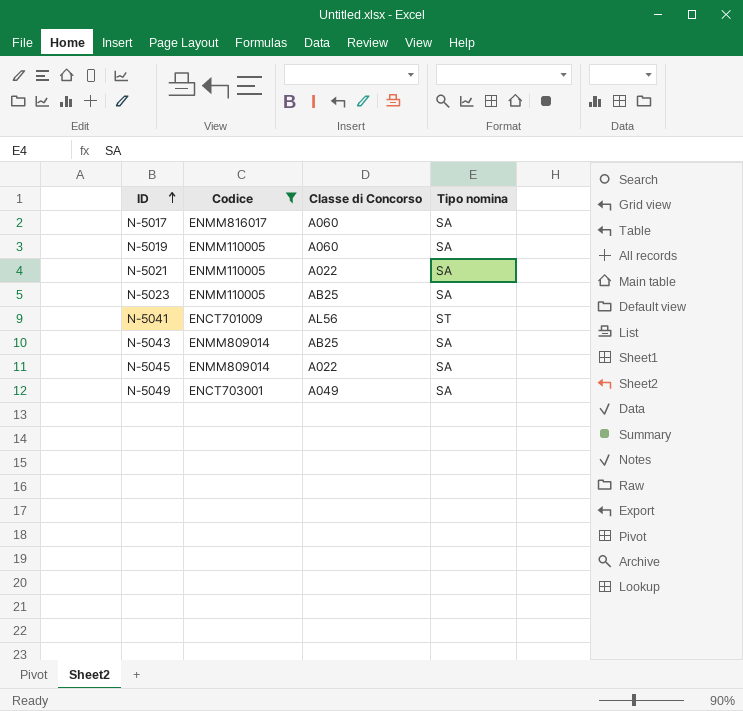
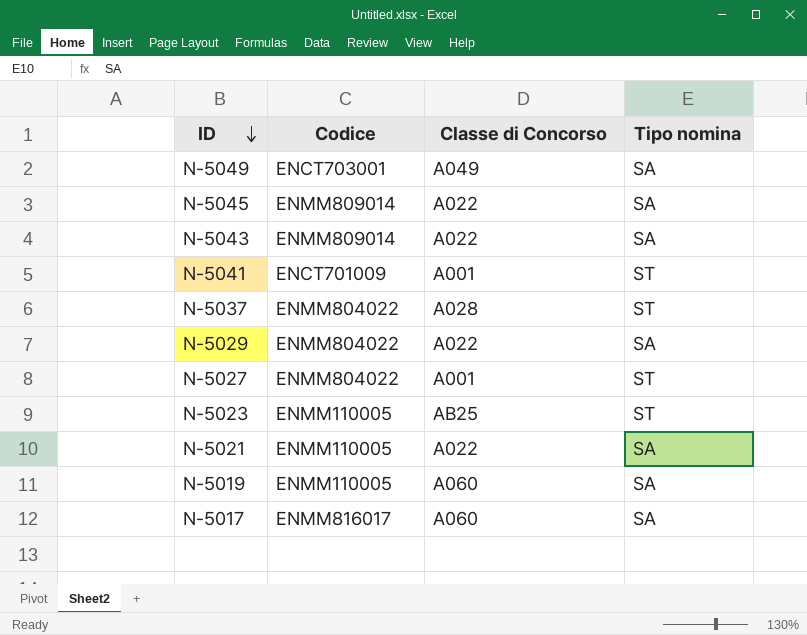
filter: Codice != ENMM804022 -> none
row order: ID ascending -> ID descending
N-5043 | Classe di Concorso: AB25 -> A022
N-5041 | Classe di Concorso: AL56 -> A001
N-5023 | Tipo nomina: SA -> ST

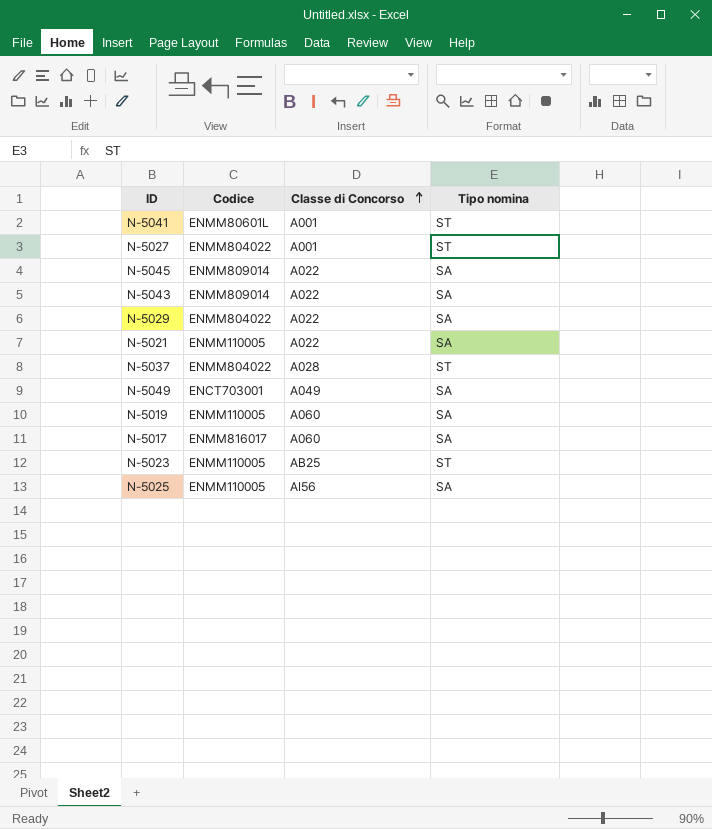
row order: ID descending -> Classe di Concorso ascending
N-5041 | Codice: ENCT701009 -> ENMM80601L
row N-5025: none -> ENMM110005 | AI56 | SA

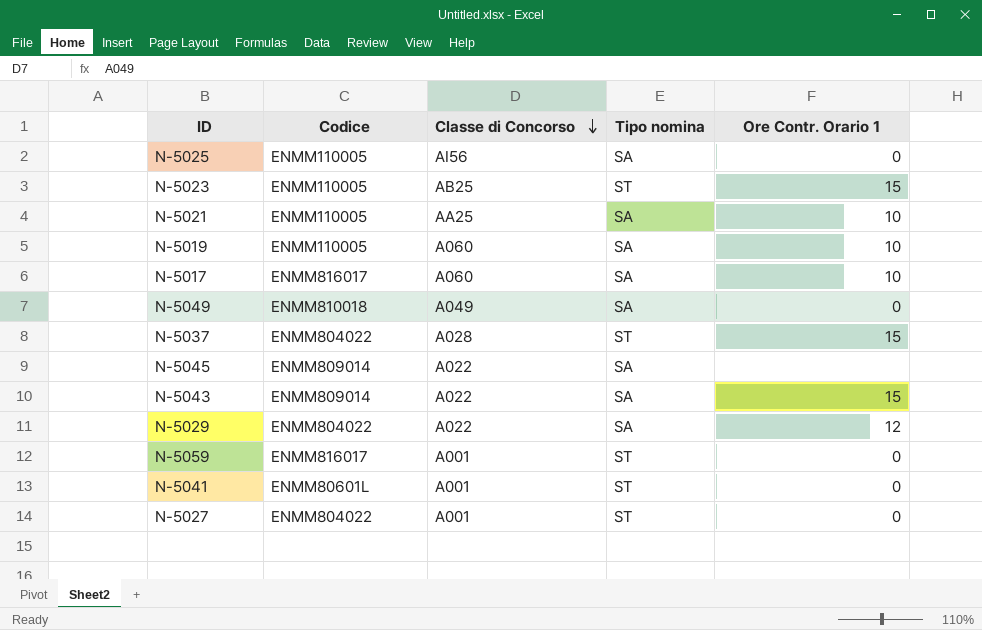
row order: Classe di Concorso ascending -> Classe di Concorso descending
column Ore Contr. Orario 1 | position: none -> 5
N-5021 | Classe di Concorso: A022 -> AA25
N-5049 | Codice: ENCT703001 -> ENMM810018
row N-5059: none -> ENMM816017 | A001 | ST | 0

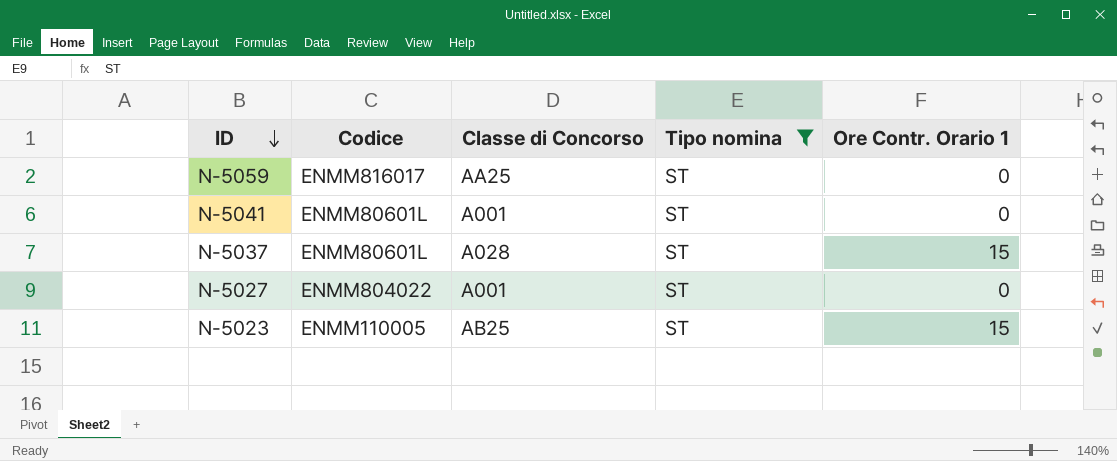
filter: none -> Tipo nomina = ST
row order: Classe di Concorso descending -> ID descending
N-5059 | Classe di Concorso: A001 -> AA25
N-5037 | Codice: ENMM804022 -> ENMM80601L

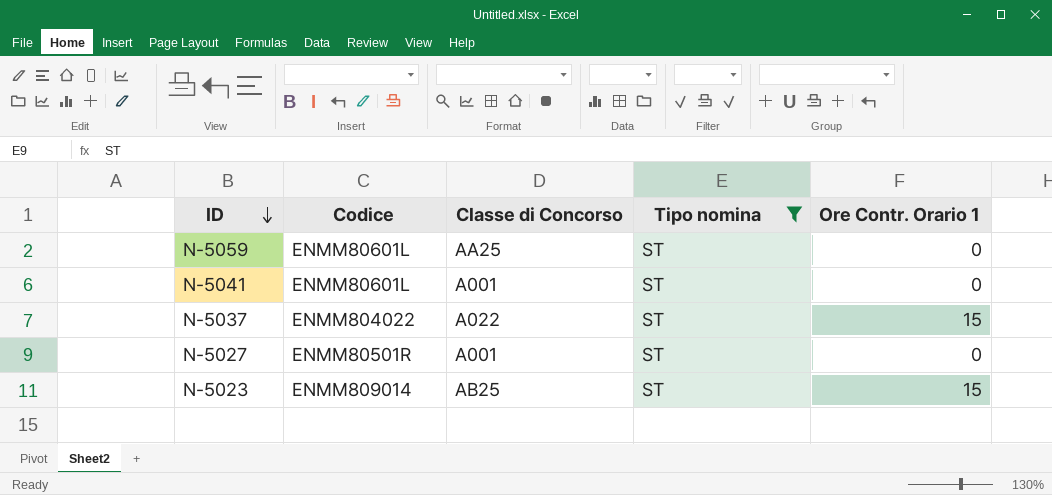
N-5059 | Codice: ENMM816017 -> ENMM80601L
N-5037 | Codice: ENMM80601L -> ENMM804022
N-5037 | Classe di Concorso: A028 -> A022
N-5027 | Codice: ENMM804022 -> ENMM80501R
N-5023 | Codice: ENMM110005 -> ENMM809014

